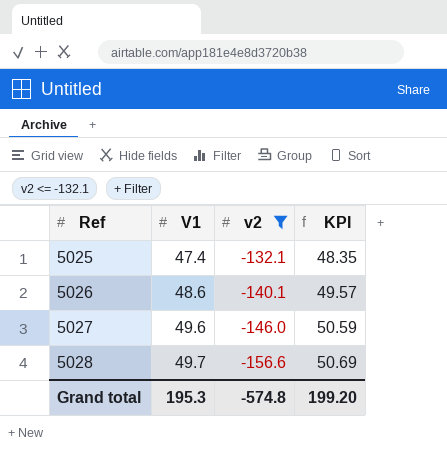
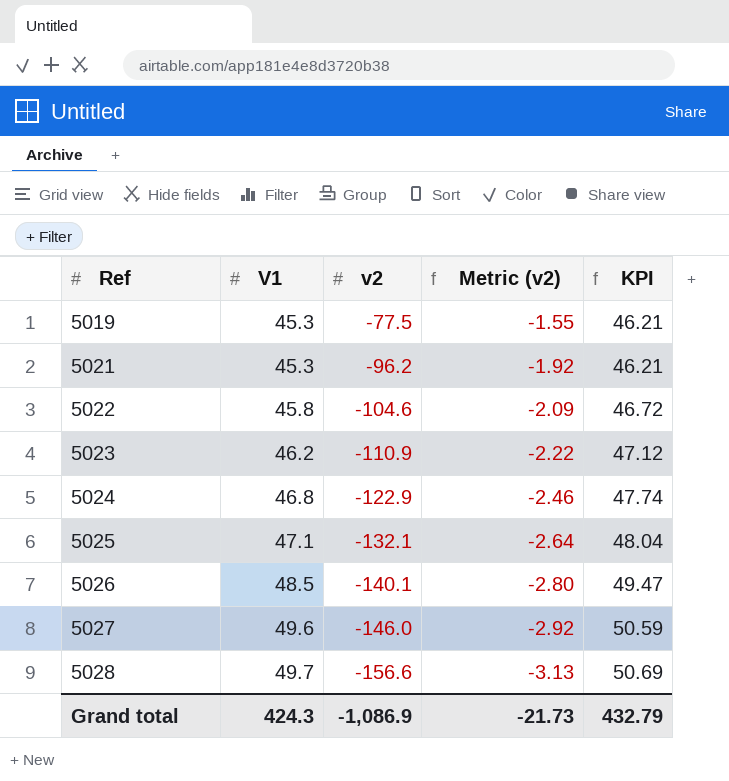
filter: v2 <= -132.1 -> none
column Metric (v2) | formula: none -> [v2] * 0.02
5025 | V1: 47.4 -> 47.1
5025 | KPI: 48.35 -> 48.04
5026 | V1: 48.6 -> 48.5
5026 | KPI: 49.57 -> 49.47
Grand total | V1: 195.3 -> 424.3
Grand total | v2: -574.8 -> -1,086.9
Grand total | KPI: 199.20 -> 432.79

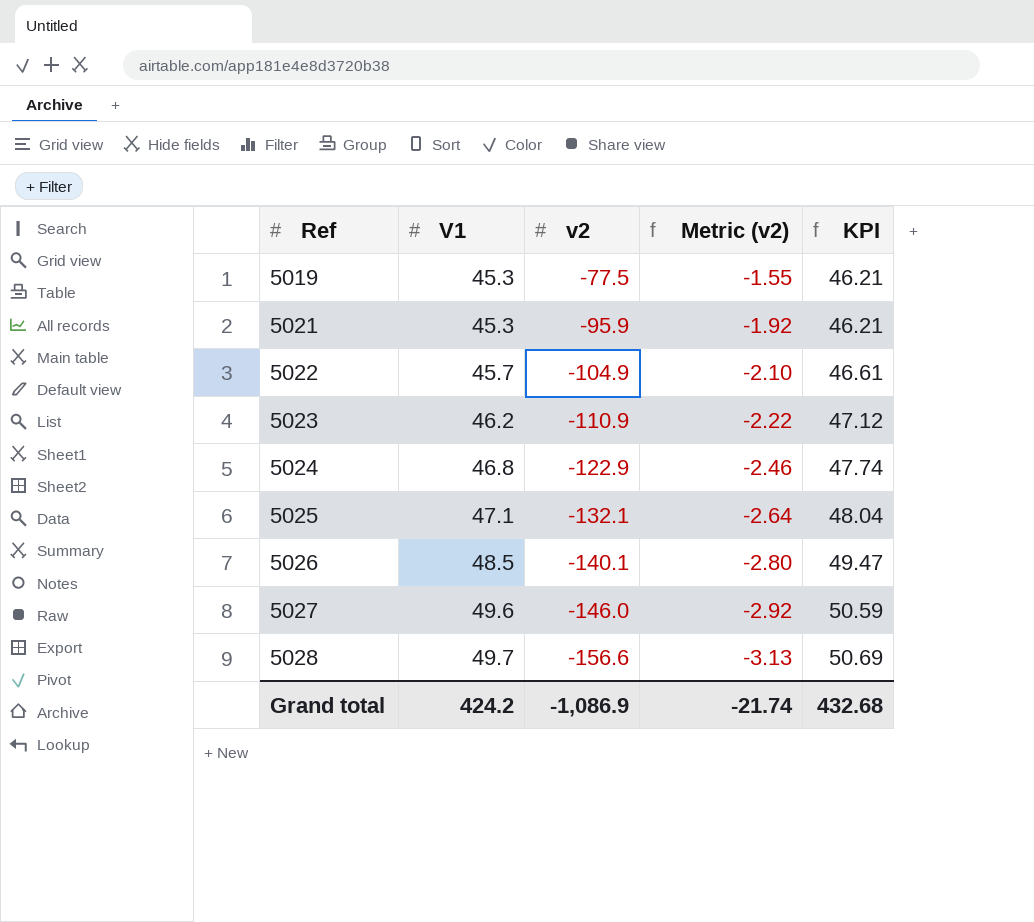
5021 | v2: -96.2 -> -95.9
5022 | V1: 45.8 -> 45.7
5022 | v2: -104.6 -> -104.9
5022 | Metric (v2): -2.09 -> -2.10
5022 | KPI: 46.72 -> 46.61
Grand total | V1: 424.3 -> 424.2
Grand total | Metric (v2): -21.73 -> -21.74
Grand total | KPI: 432.79 -> 432.68

